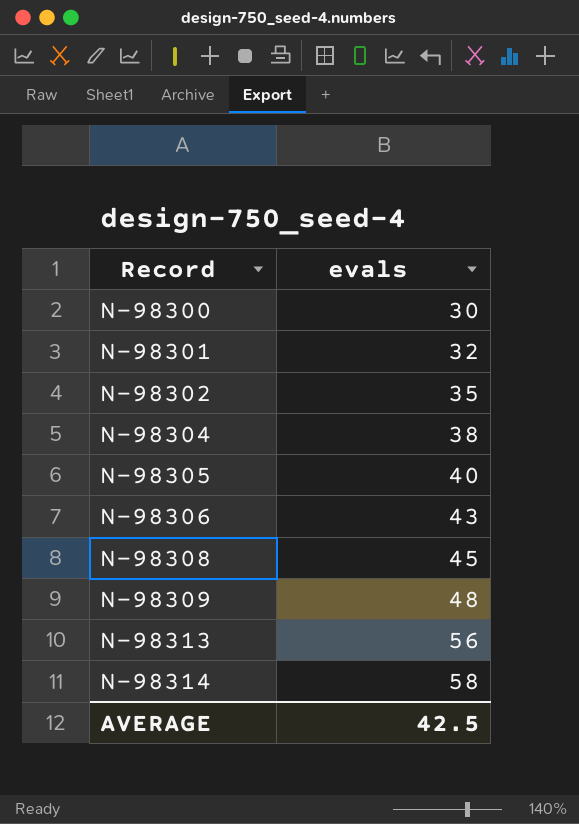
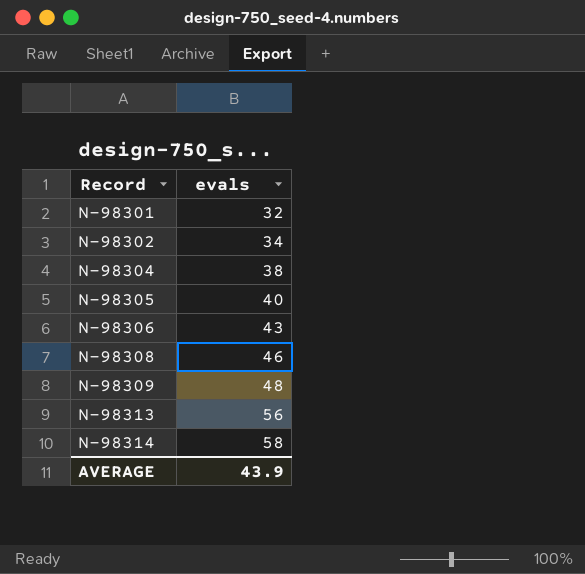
row N-98300: 30 -> none
N-98302 | evals: 35 -> 34
N-98308 | evals: 45 -> 46
AVERAGE | evals: 42.5 -> 43.9

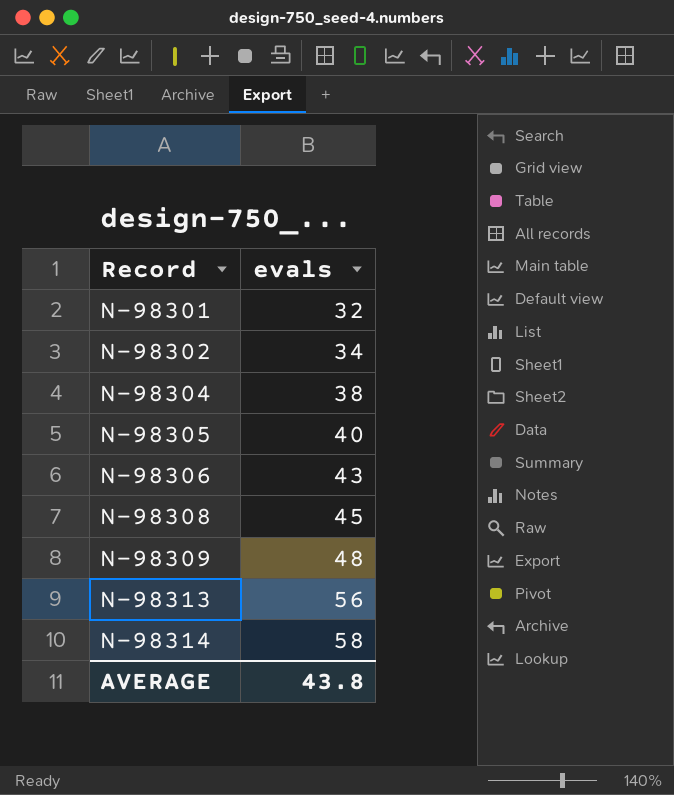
N-98308 | evals: 46 -> 45
AVERAGE | evals: 43.9 -> 43.8

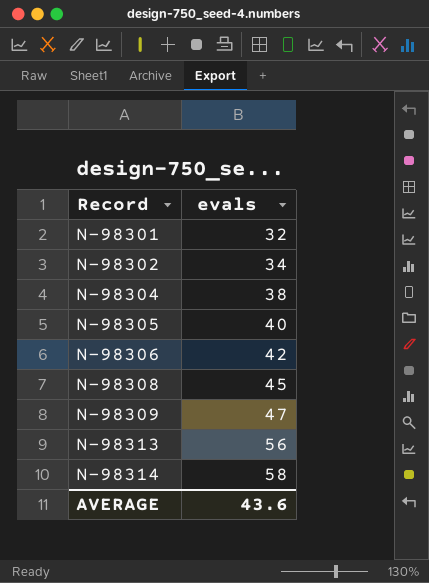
N-98306 | evals: 43 -> 42
N-98309 | evals: 48 -> 47
AVERAGE | evals: 43.8 -> 43.6

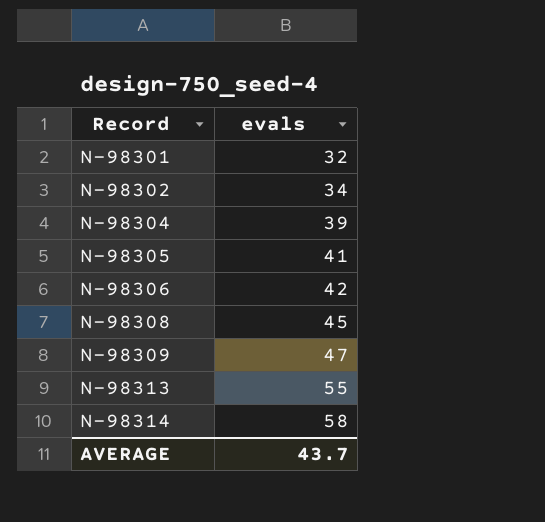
N-98304 | evals: 38 -> 39
N-98305 | evals: 40 -> 41
N-98313 | evals: 56 -> 55
AVERAGE | evals: 43.6 -> 43.7

